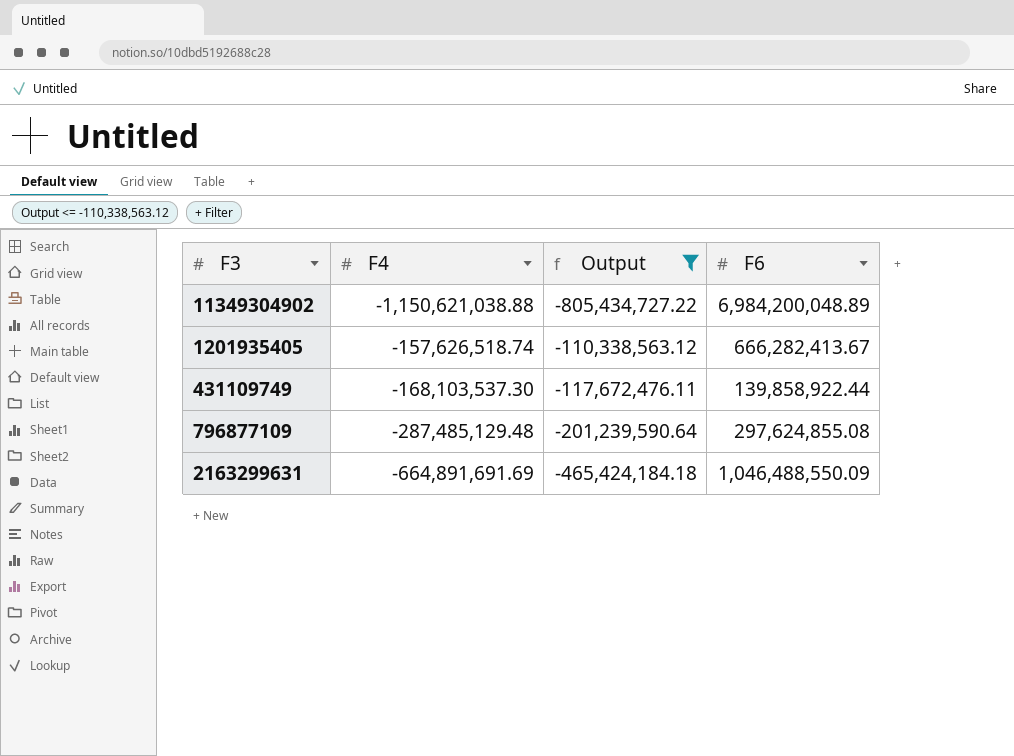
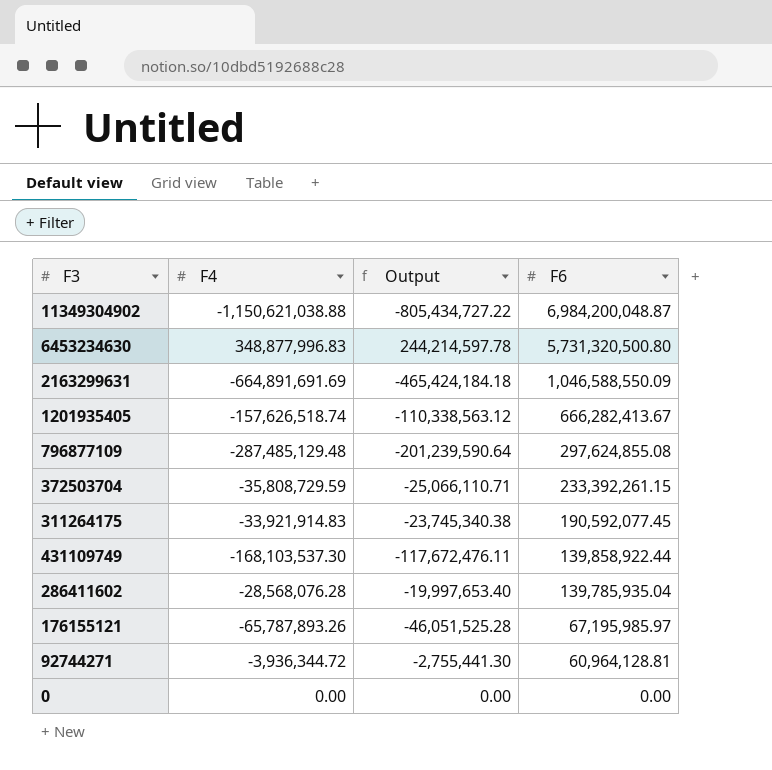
filter: Output <= -110,338,563.12 -> none
row order: none -> F6 descending
11349304902 | F6: 6,984,200,048.89 -> 6,984,200,048.87
2163299631 | F6: 1,046,488,550.09 -> 1,046,588,550.09

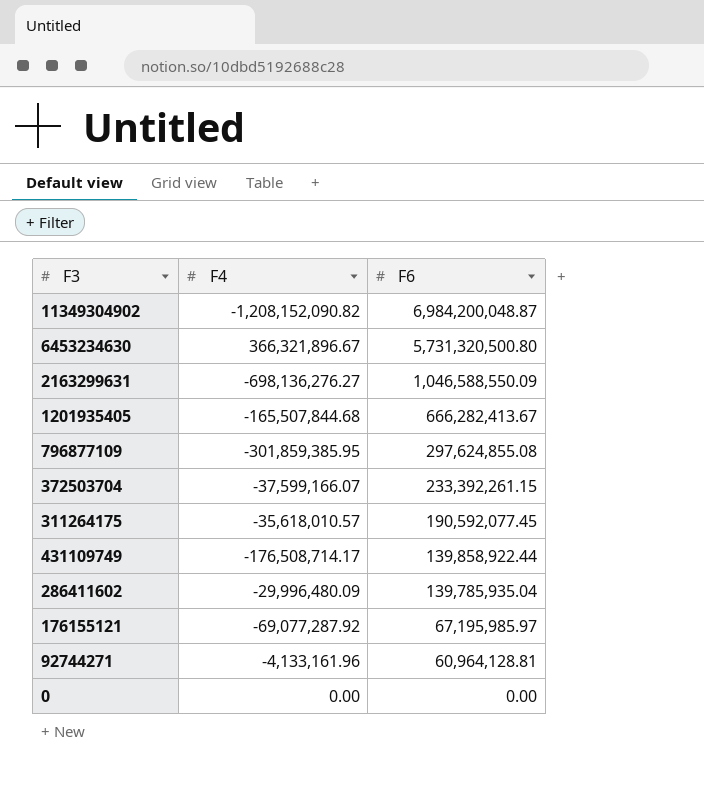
column Output | formula: [F4] * 0.7 -> none
11349304902 | F4: -1,150,621,038.88 -> -1,208,152,090.82
6453234630 | F4: 348,877,996.83 -> 366,321,896.67
2163299631 | F4: -664,891,691.69 -> -698,136,276.27
1201935405 | F4: -157,626,518.74 -> -165,507,844.68
796877109 | F4: -287,485,129.48 -> -301,859,385.95
372503704 | F4: -35,808,729.59 -> -37,599,166.07
311264175 | F4: -33,921,914.83 -> -35,618,010.57
431109749 | F4: -168,103,537.30 -> -176,508,714.17
286411602 | F4: -28,568,076.28 -> -29,996,480.09
176155121 | F4: -65,787,893.26 -> -69,077,287.92
92744271 | F4: -3,936,344.72 -> -4,133,161.96

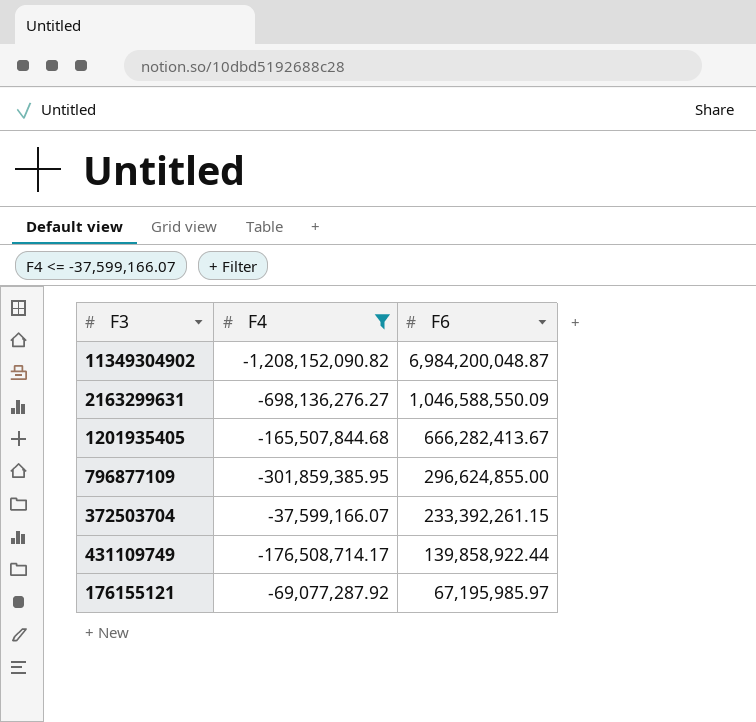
filter: none -> F4 <= -37,599,166.07
796877109 | F6: 297,624,855.08 -> 296,624,855.00

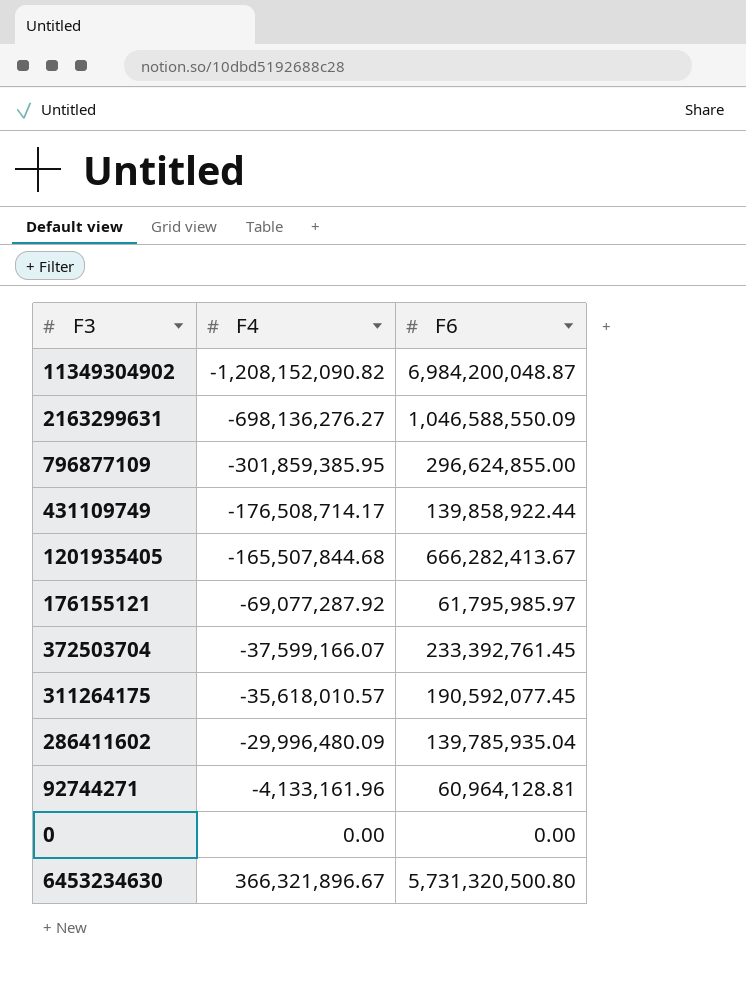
filter: F4 <= -37,599,166.07 -> none
row order: F6 descending -> F4 ascending
176155121 | F6: 67,195,985.97 -> 61,795,985.97
372503704 | F6: 233,392,261.15 -> 233,392,761.45

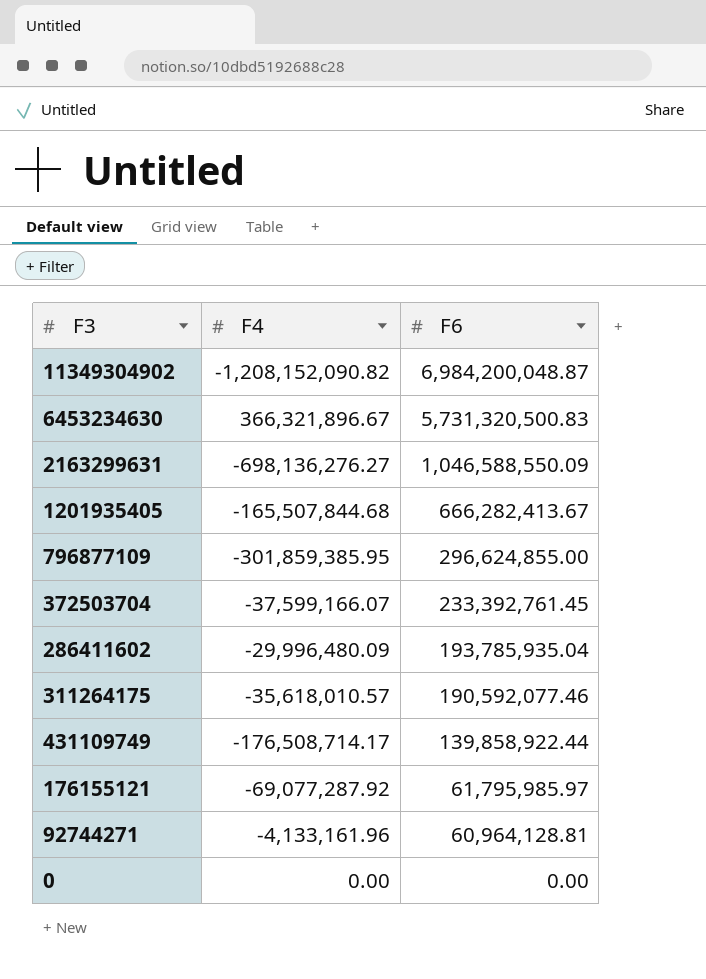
row order: F4 ascending -> F6 descending
6453234630 | F6: 5,731,320,500.80 -> 5,731,320,500.83
286411602 | F6: 139,785,935.04 -> 193,785,935.04
311264175 | F6: 190,592,077.45 -> 190,592,077.46

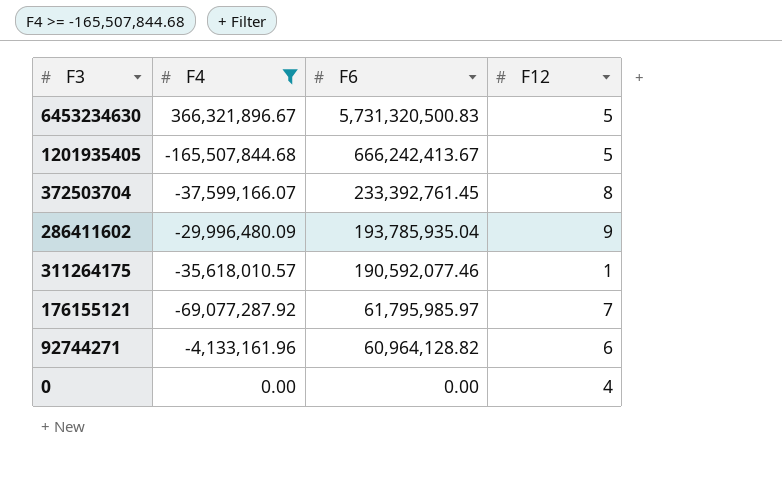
filter: none -> F4 >= -165,507,844.68
column F12 | position: none -> 4
1201935405 | F6: 666,282,413.67 -> 666,242,413.67
92744271 | F6: 60,964,128.81 -> 60,964,128.82

